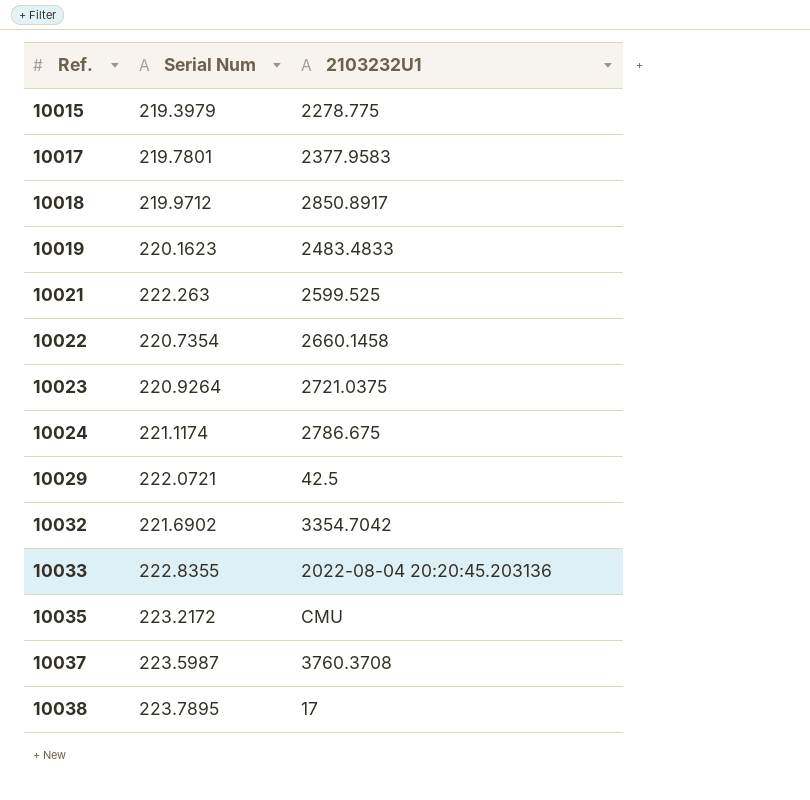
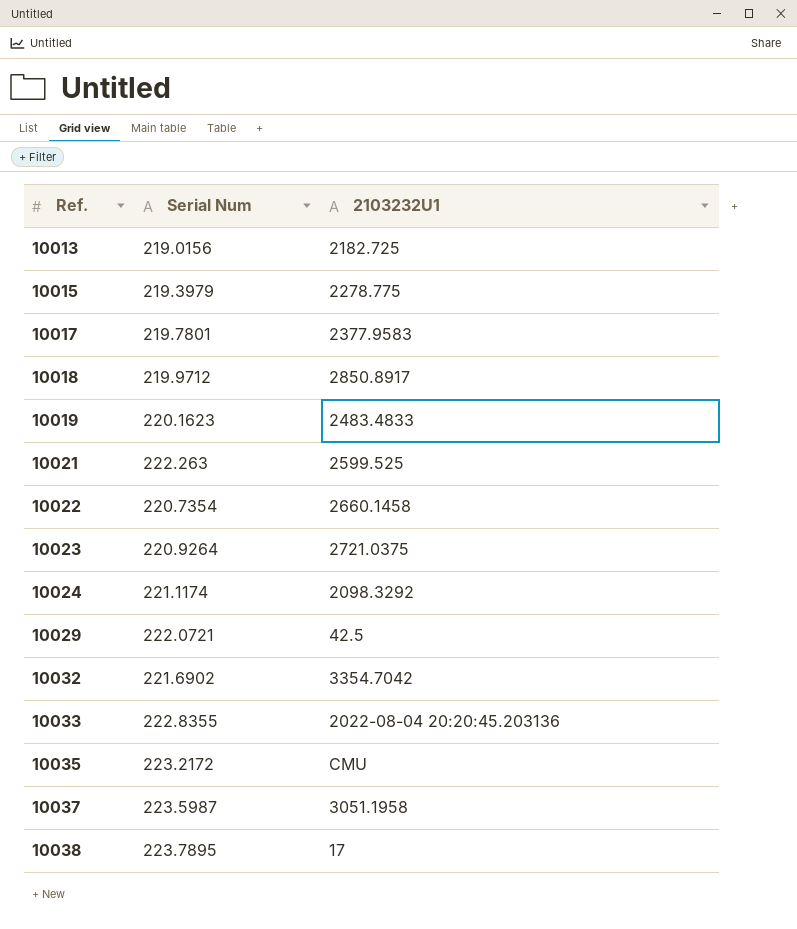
row 10013: none -> 219.0156 | 2182.725
10024 | 2103232U1: 2786.675 -> 2098.3292
10037 | 2103232U1: 3760.3708 -> 3051.1958

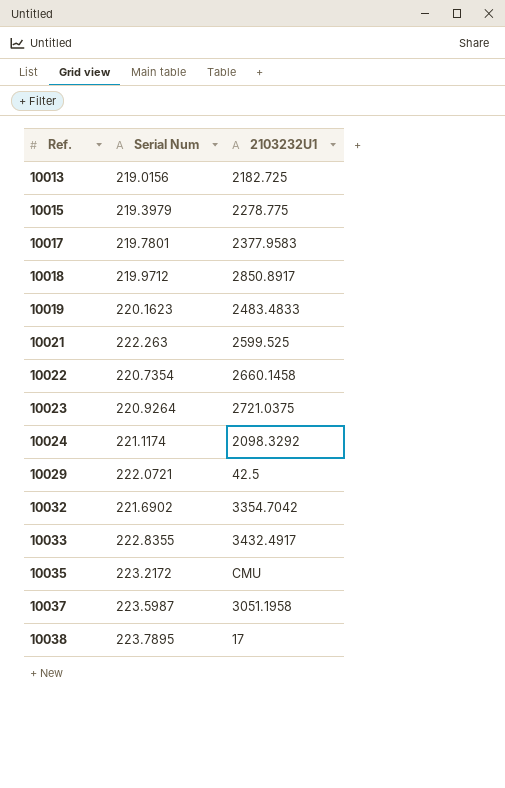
10033 | 2103232U1: 2022-08-04 20:20:45.203136 -> 3432.4917

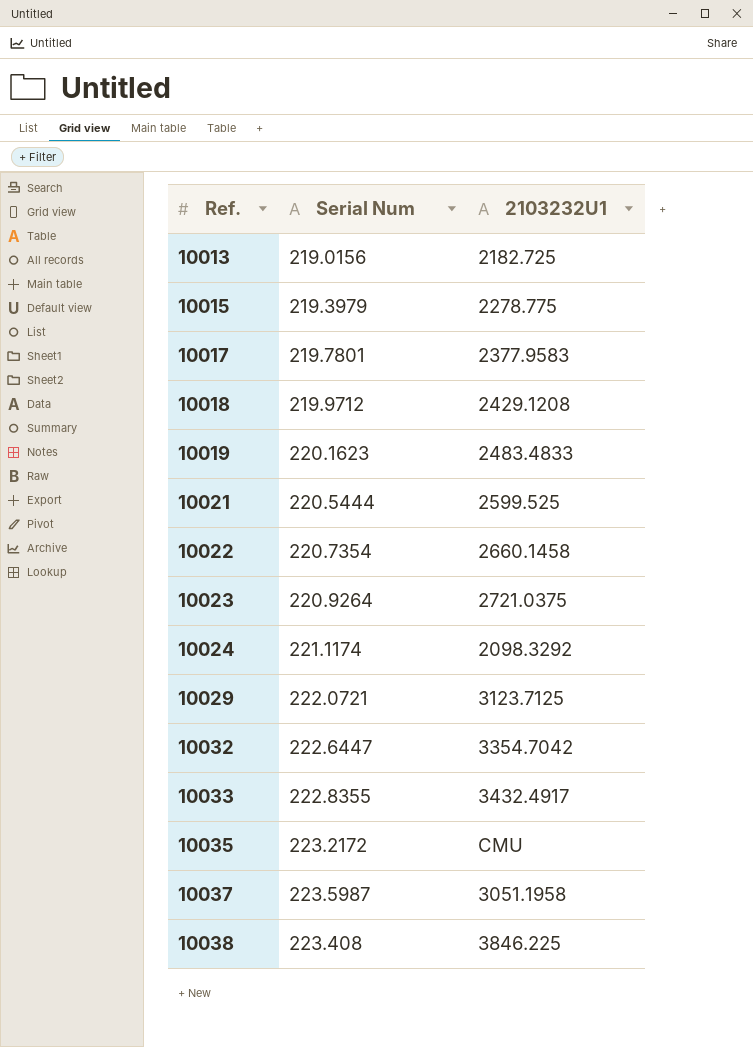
10018 | 2103232U1: 2850.8917 -> 2429.1208
10021 | Serial Num: 222.263 -> 220.5444
10029 | 2103232U1: 42.5 -> 3123.7125
10032 | Serial Num: 221.6902 -> 222.6447
10038 | Serial Num: 223.7895 -> 223.408
10038 | 2103232U1: 17 -> 3846.225

